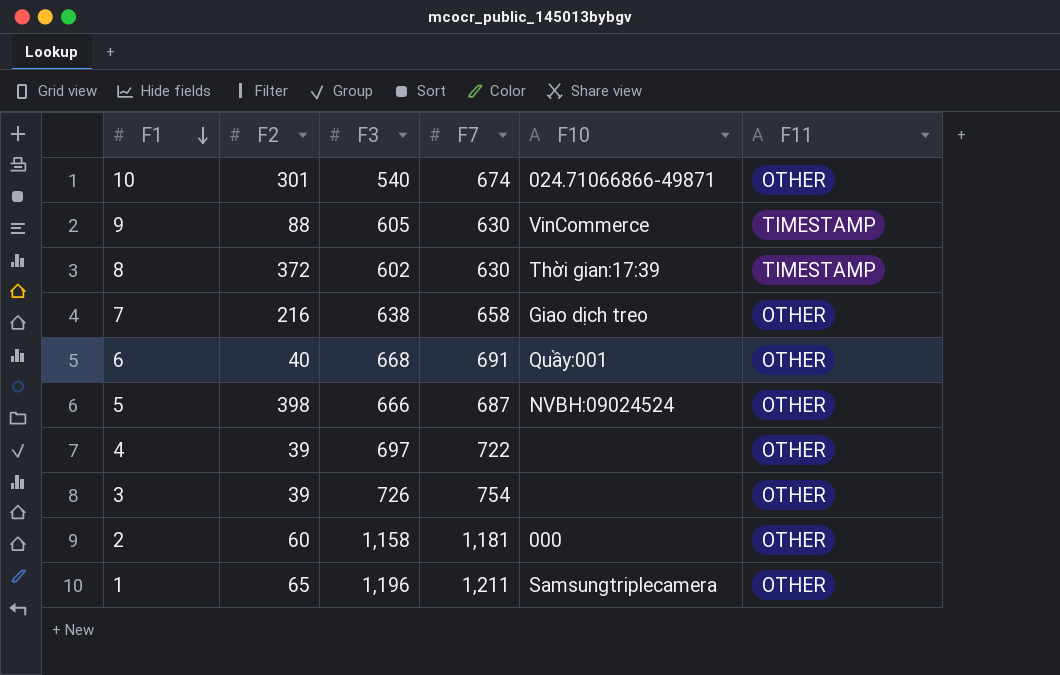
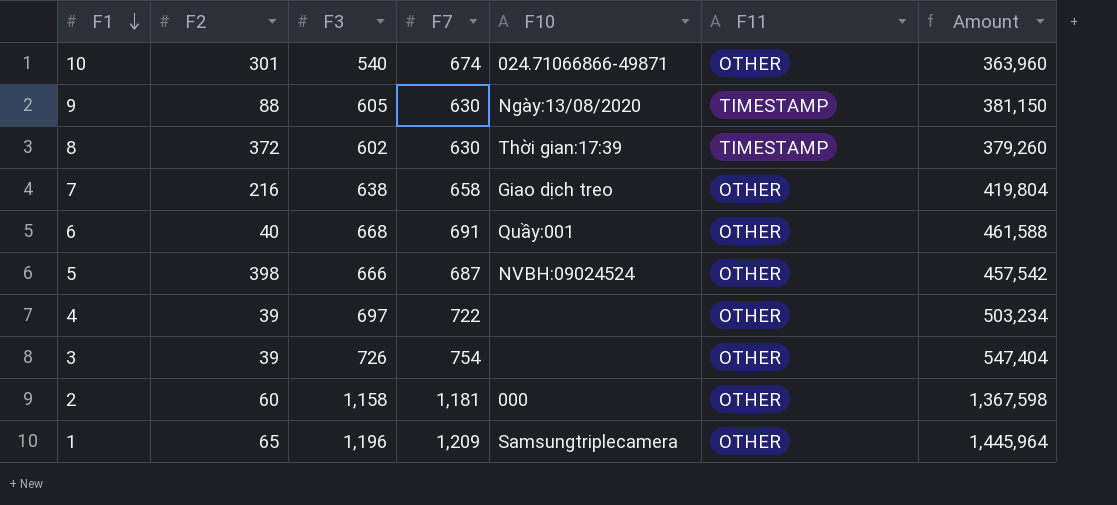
column Amount | formula: none -> [F3] * [F7]
9 | F10: VinCommerce -> Ngày:13/08/2020
1 | F7: 1,211 -> 1,209

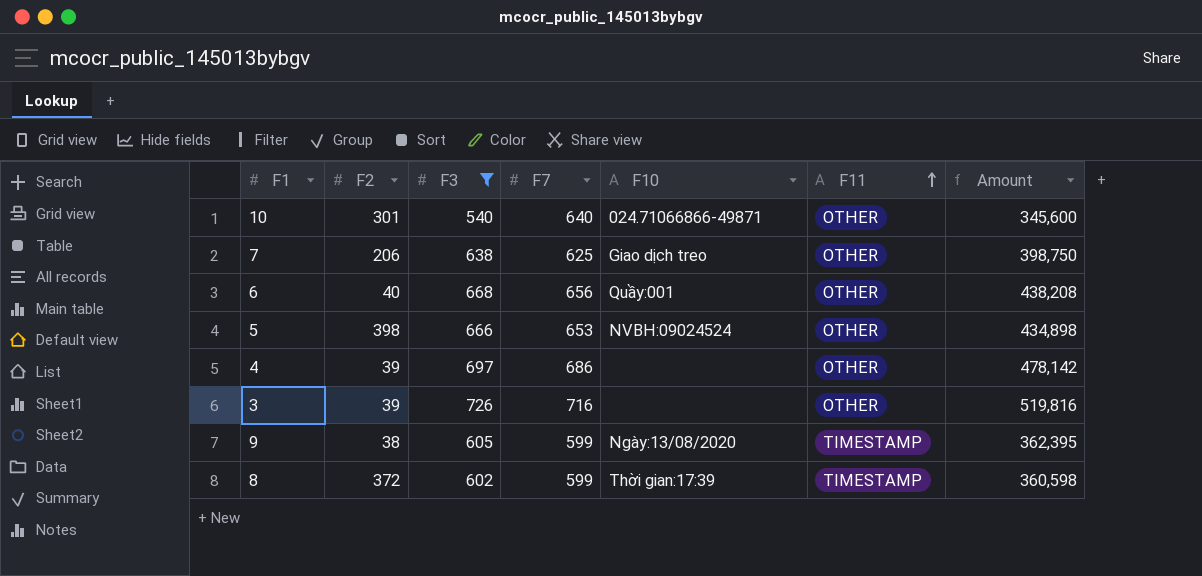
filter: none -> F3 <= 726
row order: F1 descending -> F11 ascending
10 | F7: 674 -> 640
10 | Amount: 363,960 -> 345,600
7 | F2: 216 -> 206
7 | F7: 658 -> 625
7 | Amount: 419,804 -> 398,750
6 | F7: 691 -> 656
6 | Amount: 461,588 -> 438,208
5 | F7: 687 -> 653
5 | Amount: 457,542 -> 434,898
4 | F7: 722 -> 686
4 | Amount: 503,234 -> 478,142
3 | F7: 754 -> 716
3 | Amount: 547,404 -> 519,816
9 | F2: 88 -> 38
9 | F7: 630 -> 599
9 | Amount: 381,150 -> 362,395
8 | F7: 630 -> 599
8 | Amount: 379,260 -> 360,598

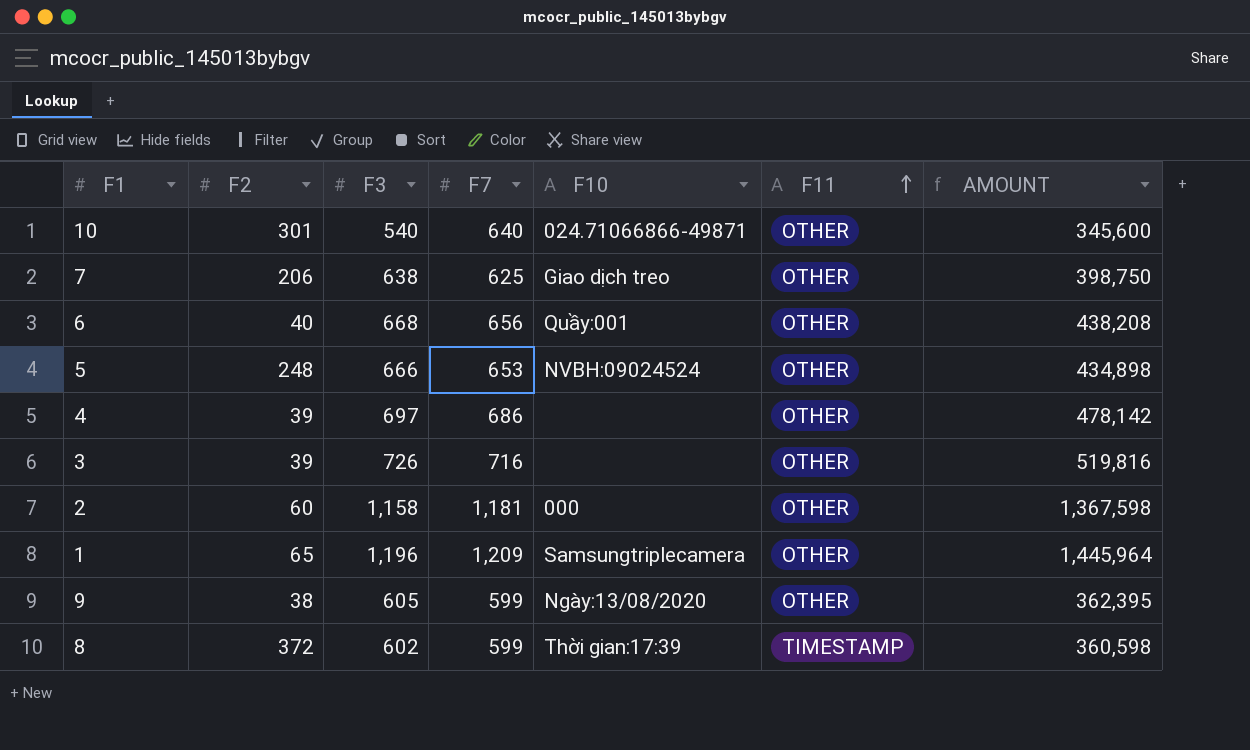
filter: F3 <= 726 -> none
column name: Amount -> AMOUNT
5 | F2: 398 -> 248
9 | F11: TIMESTAMP -> OTHER

